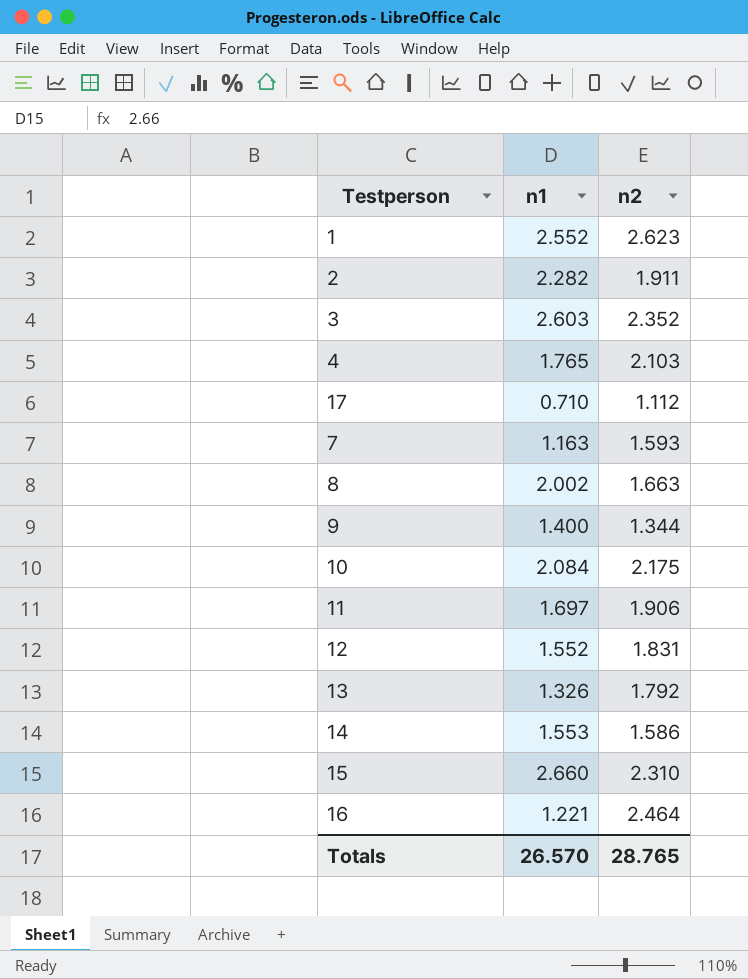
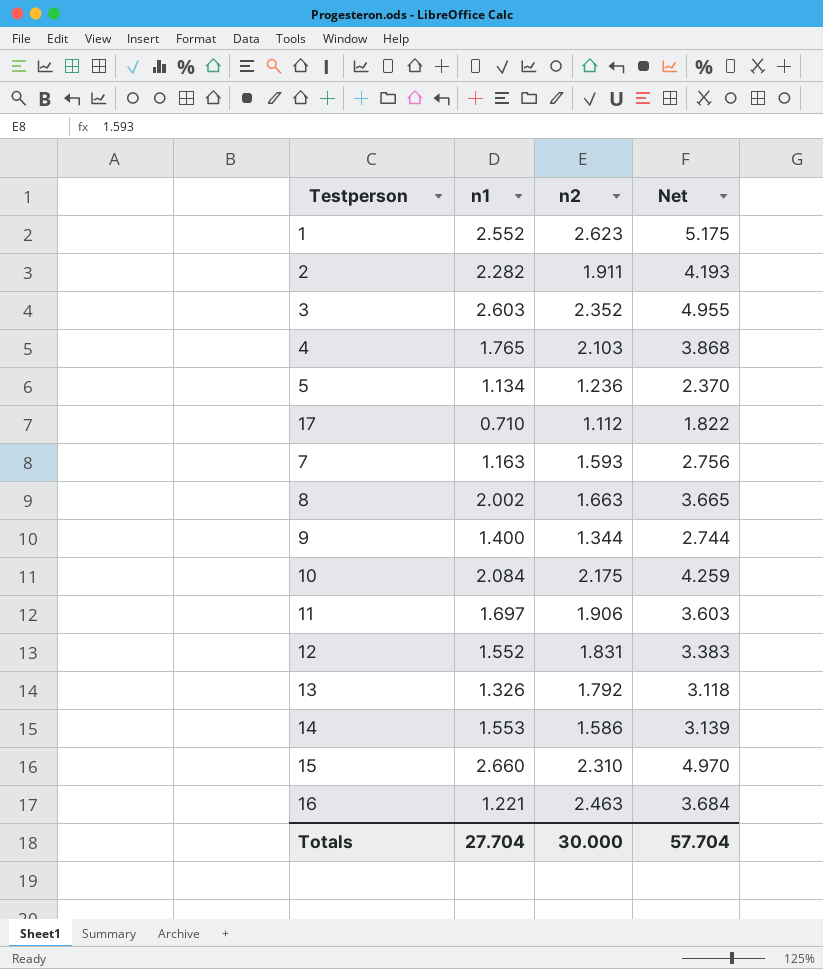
column Net | formula: none -> [n1] + [n2]
row 5: none -> 1.134 | 1.236 | 2.370
16 | n2: 2.464 -> 2.463
Totals | n1: 26.570 -> 27.704
Totals | n2: 28.765 -> 30.000

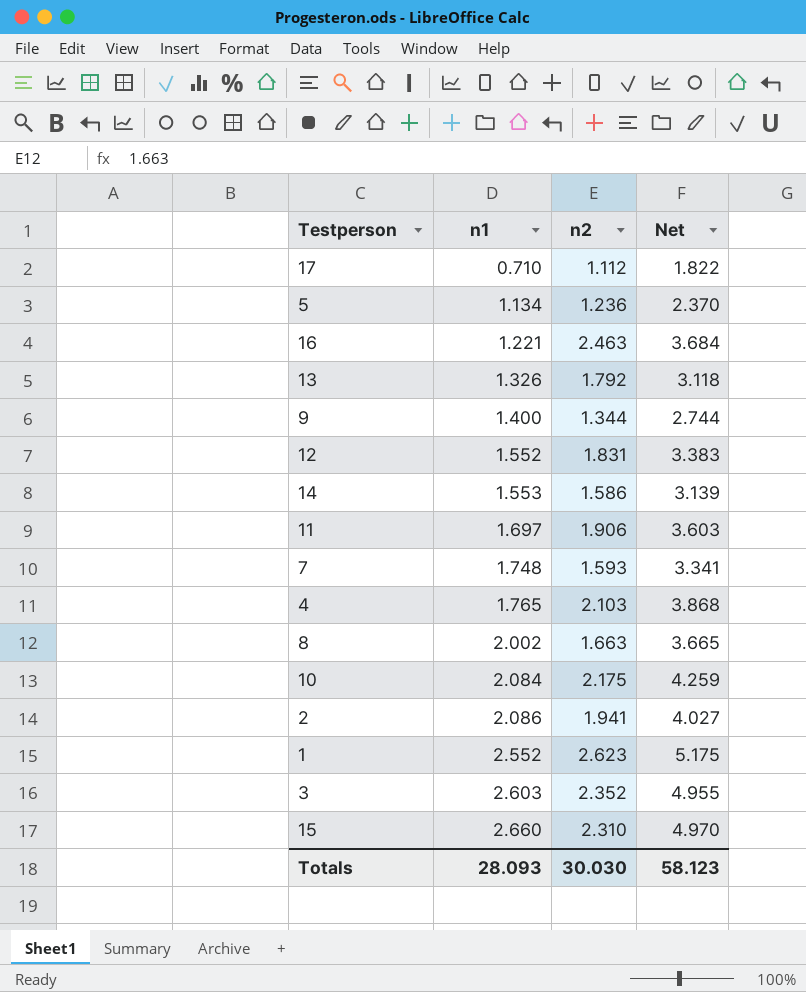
row order: none -> n1 ascending
7 | n1: 1.163 -> 1.748
7 | Net: 2.756 -> 3.341
2 | n1: 2.282 -> 2.086
2 | n2: 1.911 -> 1.941
2 | Net: 4.193 -> 4.027
Totals | n1: 27.704 -> 28.093
Totals | n2: 30.000 -> 30.030
Totals | Net: 57.704 -> 58.123

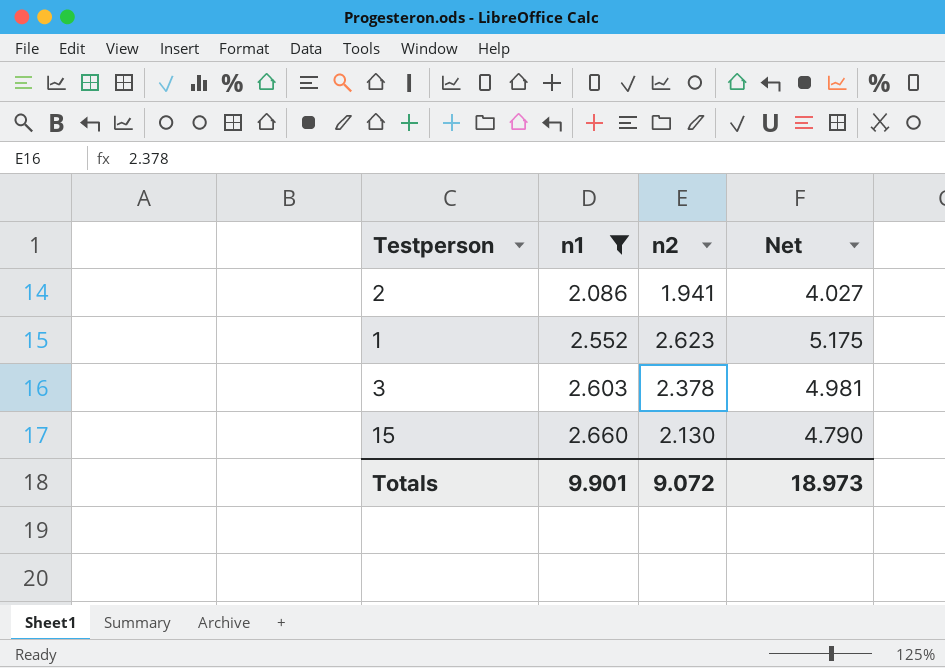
filter: none -> n1 >= 2.086
3 | n2: 2.352 -> 2.378
3 | Net: 4.955 -> 4.981
15 | n2: 2.310 -> 2.130
15 | Net: 4.970 -> 4.790
Totals | n1: 28.093 -> 9.901
Totals | n2: 30.030 -> 9.072
Totals | Net: 58.123 -> 18.973

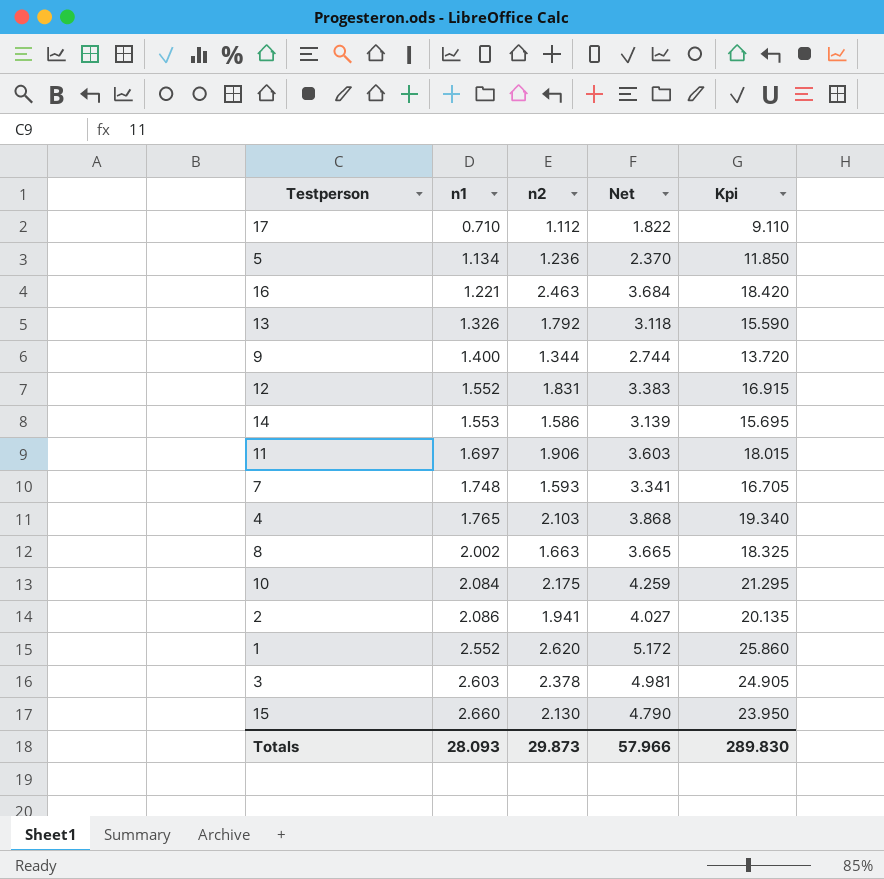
filter: n1 >= 2.086 -> none
column Kpi | formula: none -> [Net] * 5
1 | n2: 2.623 -> 2.620
1 | Net: 5.175 -> 5.172
Totals | n1: 9.901 -> 28.093
Totals | n2: 9.072 -> 29.873
Totals | Net: 18.973 -> 57.966

